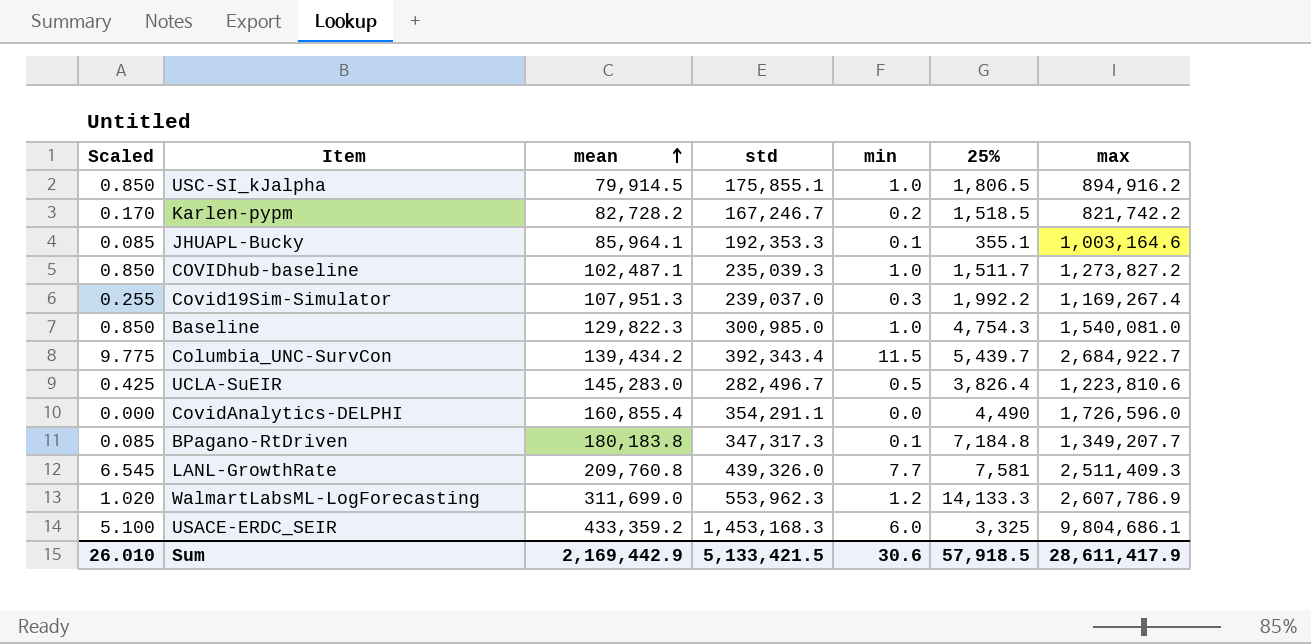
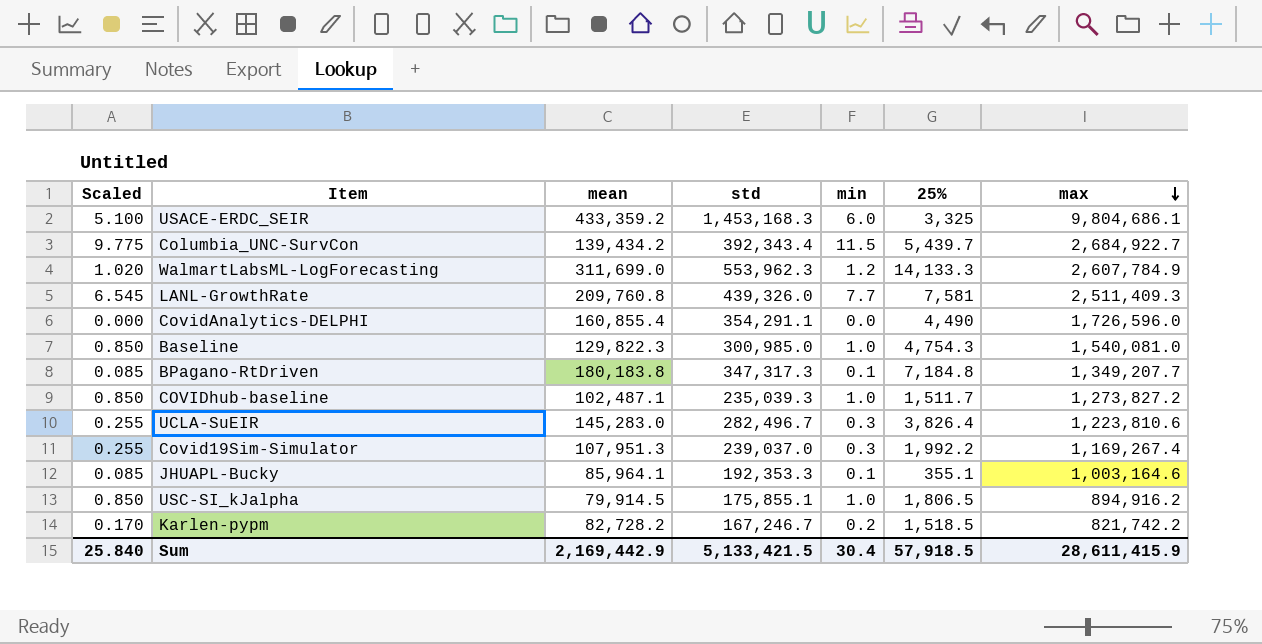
row order: mean ascending -> max descending
WalmartLabsML-LogForecasting | max: 2,607,786.9 -> 2,607,784.9
UCLA-SuEIR | Scaled: 0.425 -> 0.255
UCLA-SuEIR | min: 0.5 -> 0.3
Sum | Scaled: 26.010 -> 25.840
Sum | min: 30.6 -> 30.4
Sum | max: 28,611,417.9 -> 28,611,415.9

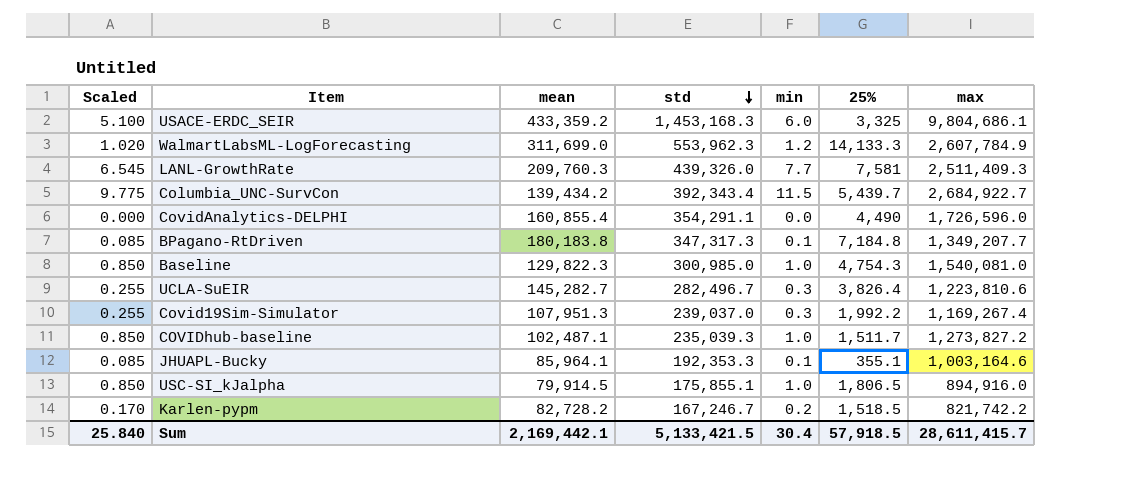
row order: max descending -> std descending
LANL-GrowthRate | mean: 209,760.8 -> 209,760.3
UCLA-SuEIR | mean: 145,283.0 -> 145,282.7
USC-SI_kJalpha | max: 894,916.2 -> 894,916.0
Sum | mean: 2,169,442.9 -> 2,169,442.1
Sum | max: 28,611,415.9 -> 28,611,415.7

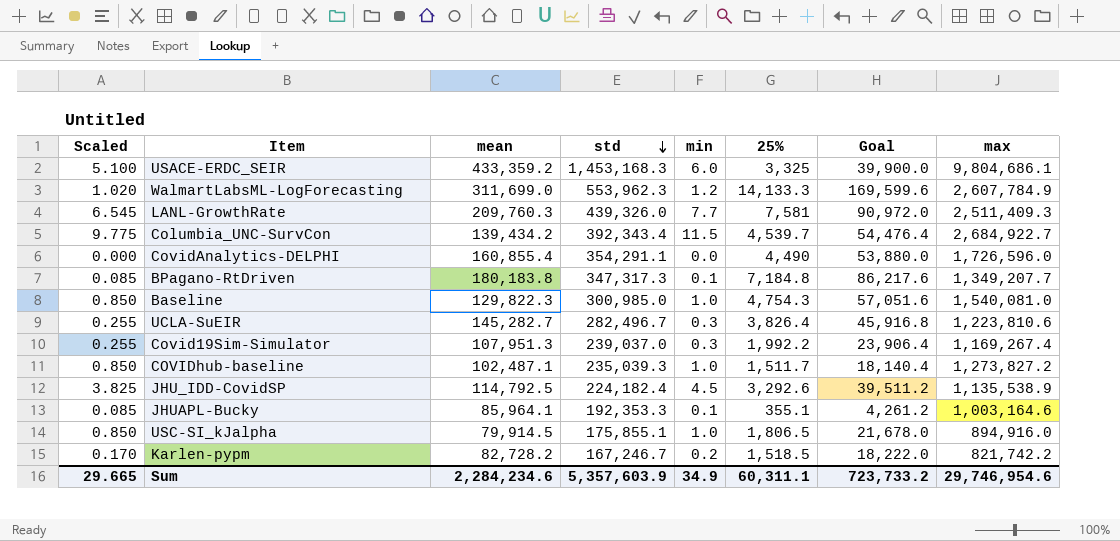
column Goal | formula: none -> [25%] * 12
Columbia_UNC-SurvCon | 25%: 5,439.7 -> 4,539.7
row JHU_IDD-CovidSP: none -> 3.825 | 114,792.5 | 224,182.4 | 4.5 | 3,292.6 | 39,511.2 | 1,135,538.9
Sum | Scaled: 25.840 -> 29.665
Sum | mean: 2,169,442.1 -> 2,284,234.6
Sum | std: 5,133,421.5 -> 5,357,603.9
Sum | min: 30.4 -> 34.9
Sum | 25%: 57,918.5 -> 60,311.1
Sum | max: 28,611,415.7 -> 29,746,954.6

